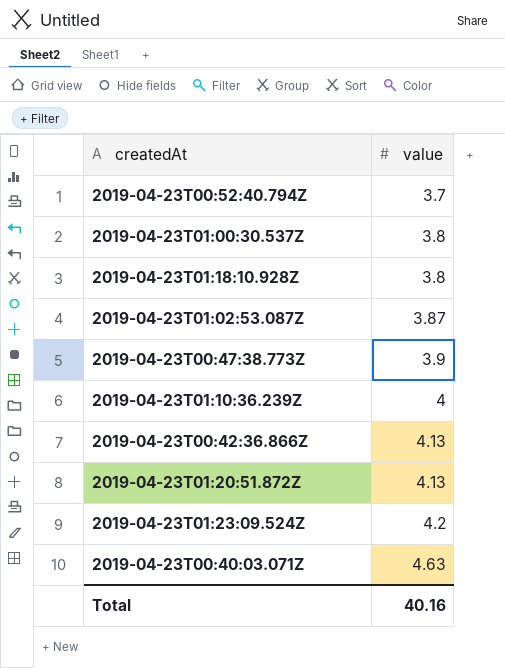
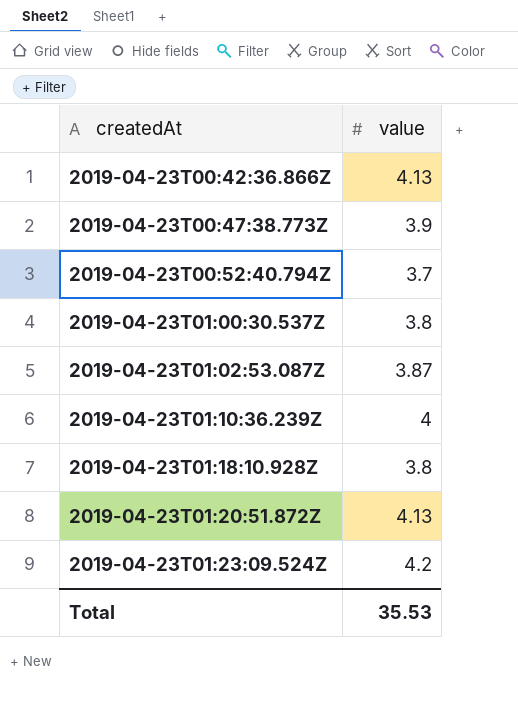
row order: value ascending -> createdAt ascending
row 2019-04-23T00:40:03.071Z: 4.63 -> none
Total | value: 40.16 -> 35.53

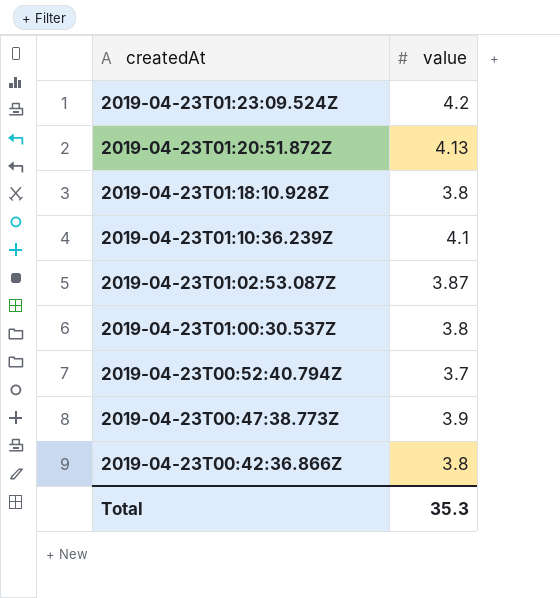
row order: createdAt ascending -> createdAt descending
2019-04-23T01:10:36.239Z | value: 4 -> 4.1
2019-04-23T00:42:36.866Z | value: 4.13 -> 3.8
Total | value: 35.53 -> 35.3

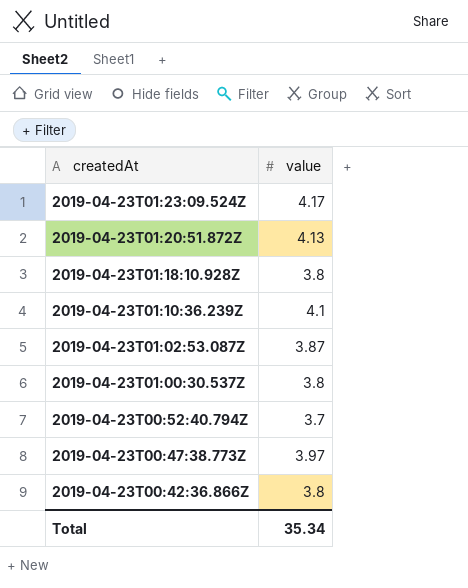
2019-04-23T01:23:09.524Z | value: 4.2 -> 4.17
2019-04-23T00:47:38.773Z | value: 3.9 -> 3.97
Total | value: 35.3 -> 35.34

